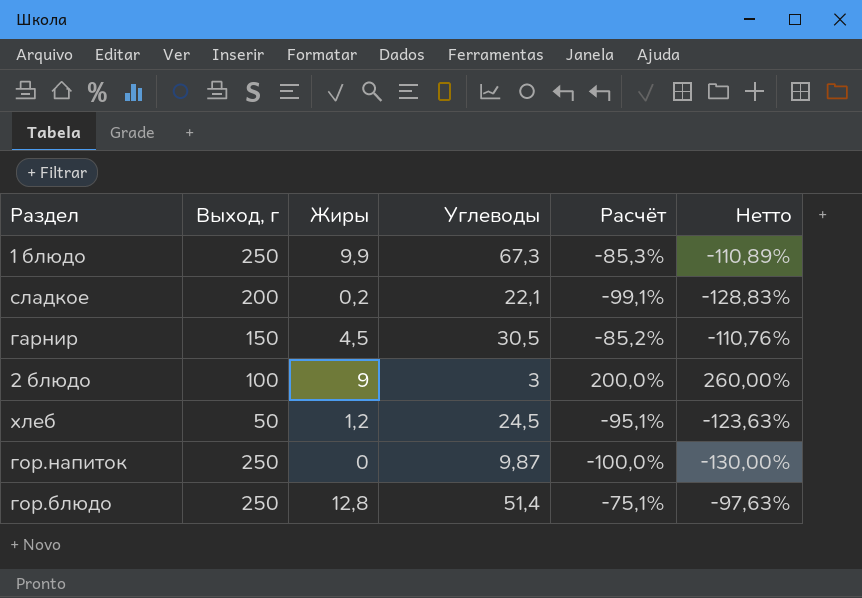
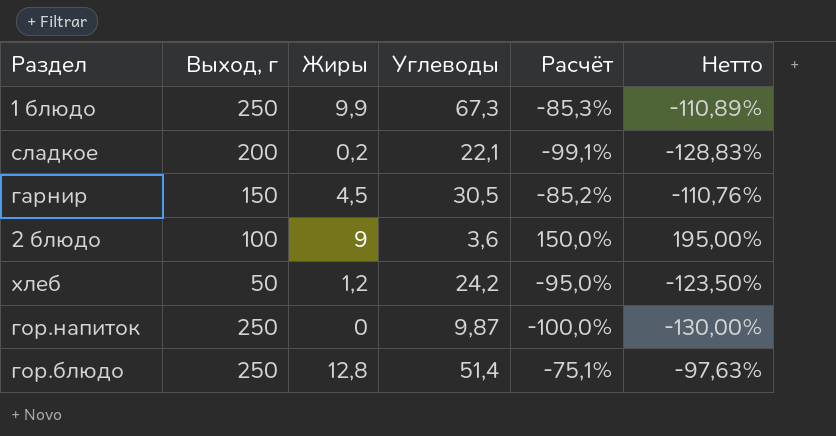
2 блюдо | Углеводы: 3 -> 3,6
2 блюдо | Расчёт: 200,0% -> 150,0%
2 блюдо | Нетто: 260,00% -> 195,00%
хлеб | Углеводы: 24,5 -> 24,2
хлеб | Расчёт: -95,1% -> -95,0%
хлеб | Нетто: -123,63% -> -123,50%

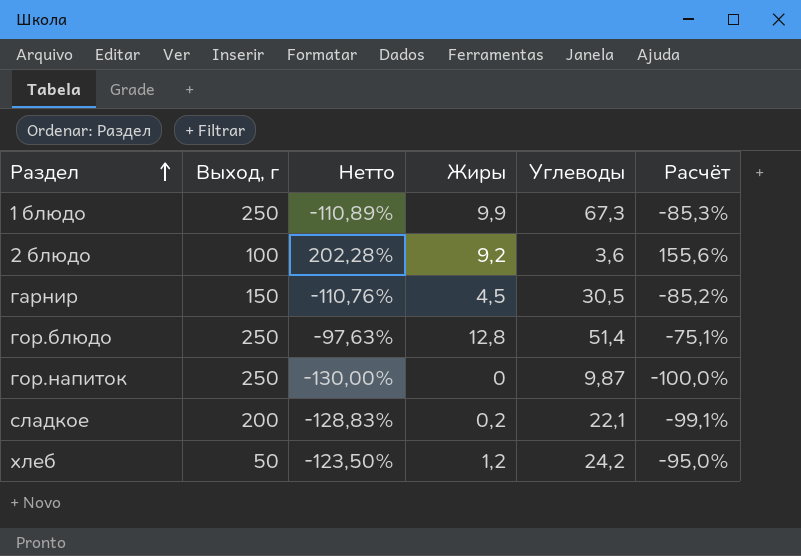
row order: none -> Раздел ascending
column Нетто | position: 6 -> 3
2 блюдо | Нетто: 195,00% -> 202,28%
2 блюдо | Жиры: 9 -> 9,2
2 блюдо | Расчёт: 150,0% -> 155,6%

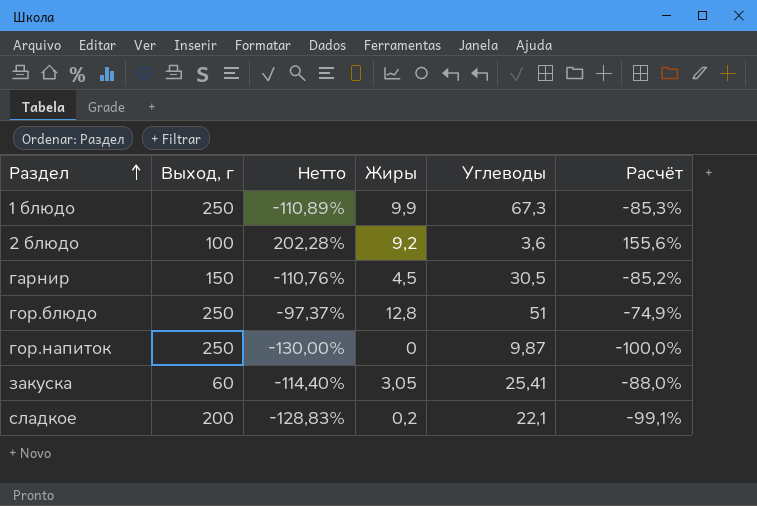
row хлеб: 50 | -123,50% | 1,2 | 24,2 | -95,0% -> none
гор.блюдо | Нетто: -97,63% -> -97,37%
гор.блюдо | Углеводы: 51,4 -> 51
гор.блюдо | Расчёт: -75,1% -> -74,9%
row закуска: none -> 60 | -114,40% | 3,05 | 25,41 | -88,0%

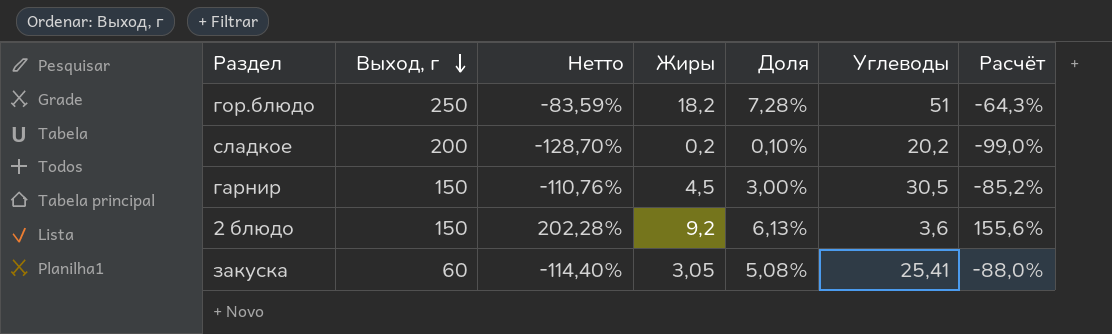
row order: Раздел ascending -> Выход, г descending
column Доля | formula: none -> [Жиры] / [Выход, г]
row 1 блюдо: 250 | -110,89% | 9,9 | 67,3 | -85,3% -> none
row гор.напиток: 250 | -130,00% | 0 | 9,87 | -100,0% -> none
гор.блюдо | Нетто: -97,37% -> -83,59%
гор.блюдо | Жиры: 12,8 -> 18,2
гор.блюдо | Расчёт: -74,9% -> -64,3%
сладкое | Нетто: -128,83% -> -128,70%
сладкое | Углеводы: 22,1 -> 20,2
сладкое | Расчёт: -99,1% -> -99,0%
2 блюдо | Выход, г: 100 -> 150

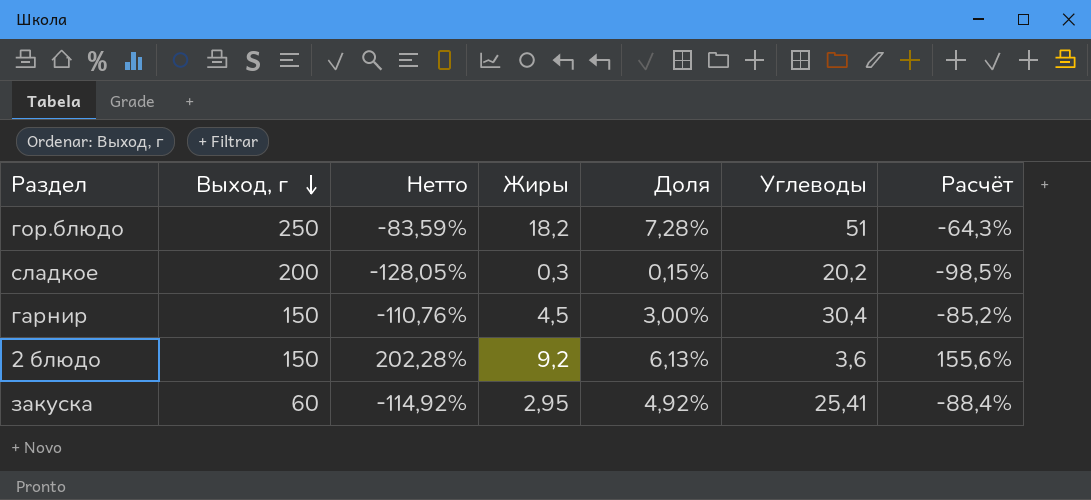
сладкое | Нетто: -128,70% -> -128,05%
сладкое | Жиры: 0,2 -> 0,3
сладкое | Доля: 0,10% -> 0,15%
сладкое | Расчёт: -99,0% -> -98,5%
гарнир | Углеводы: 30,5 -> 30,4
закуска | Нетто: -114,40% -> -114,92%
закуска | Жиры: 3,05 -> 2,95
закуска | Доля: 5,08% -> 4,92%
закуска | Расчёт: -88,0% -> -88,4%

